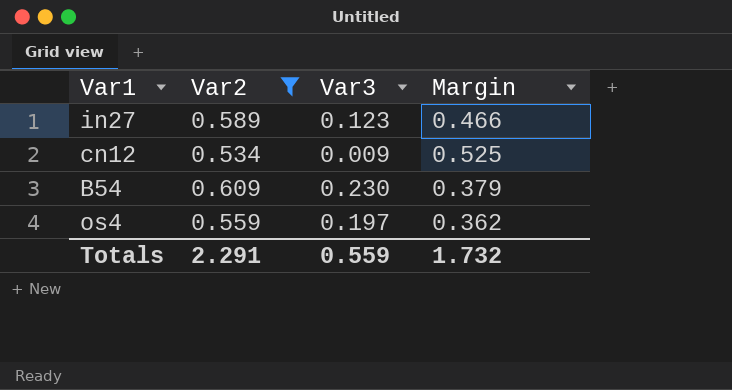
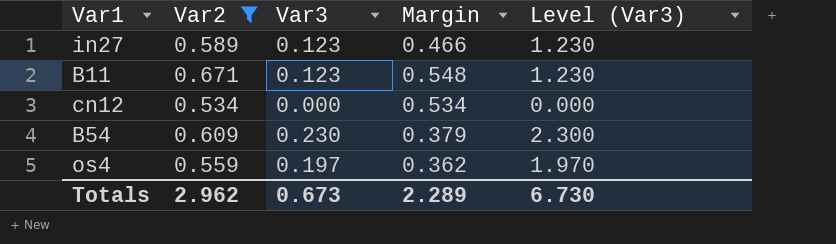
column Level (Var3) | formula: none -> [Var3] * 10
row B11: none -> 0.671 | 0.123 | 0.548 | 1.230
cn12 | Var3: 0.009 -> 0.000
cn12 | Margin: 0.525 -> 0.534
Totals | Var2: 2.291 -> 2.962
Totals | Var3: 0.559 -> 0.673
Totals | Margin: 1.732 -> 2.289

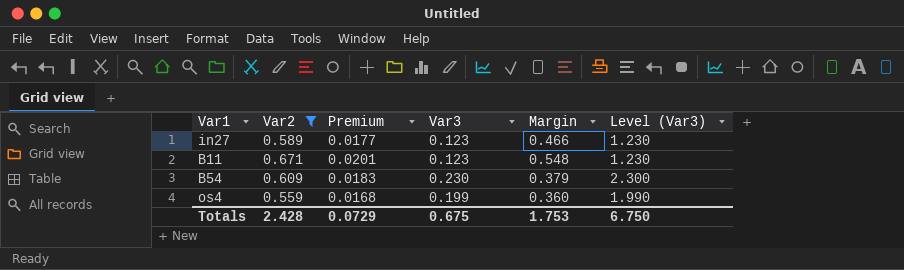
column Premium | formula: none -> [Var2] * 0.03
row cn12: 0.534 | 0.000 | 0.534 | 0.000 -> none
os4 | Var3: 0.197 -> 0.199
os4 | Margin: 0.362 -> 0.360
os4 | Level (Var3): 1.970 -> 1.990
Totals | Var2: 2.962 -> 2.428
Totals | Var3: 0.673 -> 0.675
Totals | Margin: 2.289 -> 1.753
Totals | Level (Var3): 6.730 -> 6.750

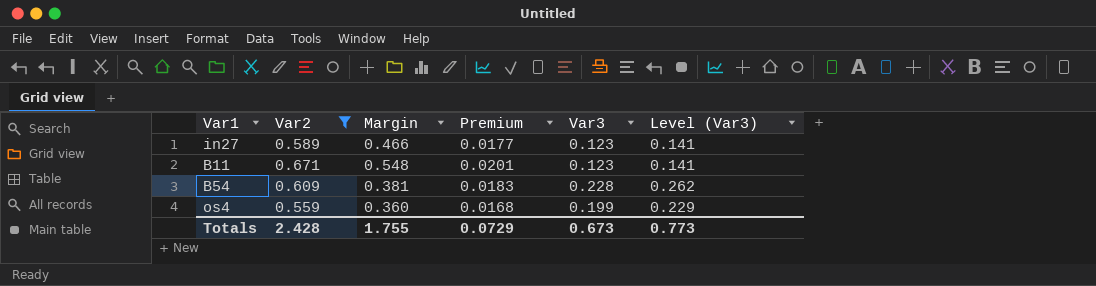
column Margin | position: 5 -> 3
column Level (Var3) | formula: [Var3] * 10 -> [Var3] * 1.15
B54 | Margin: 0.379 -> 0.381
B54 | Var3: 0.230 -> 0.228
Totals | Margin: 1.753 -> 1.755
Totals | Var3: 0.675 -> 0.673
Totals | Level (Var3): 6.750 -> 0.773

